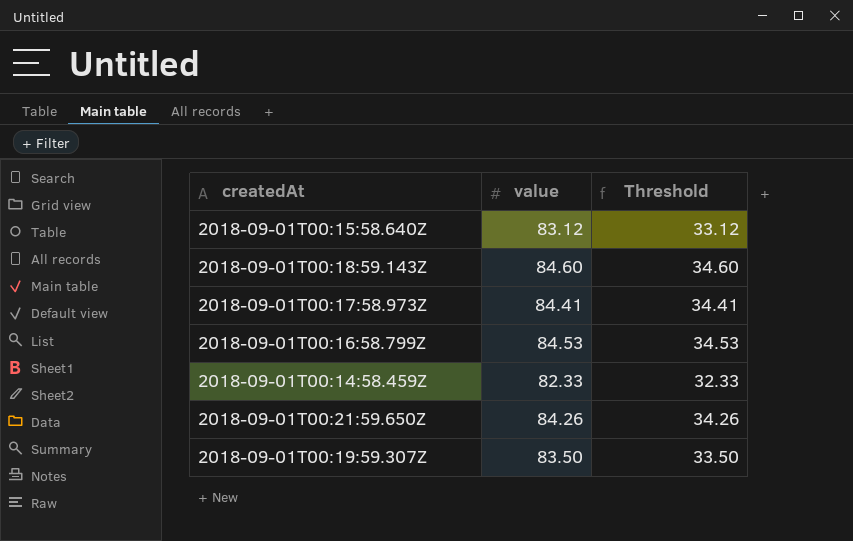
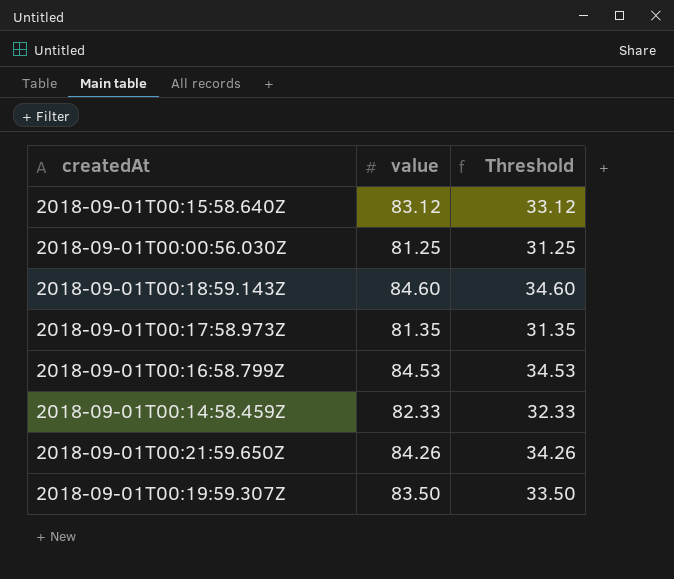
row 2018-09-01T00:00:56.030Z: none -> 81.25 | 31.25
2018-09-01T00:17:58.973Z | value: 84.41 -> 81.35
2018-09-01T00:17:58.973Z | Threshold: 34.41 -> 31.35

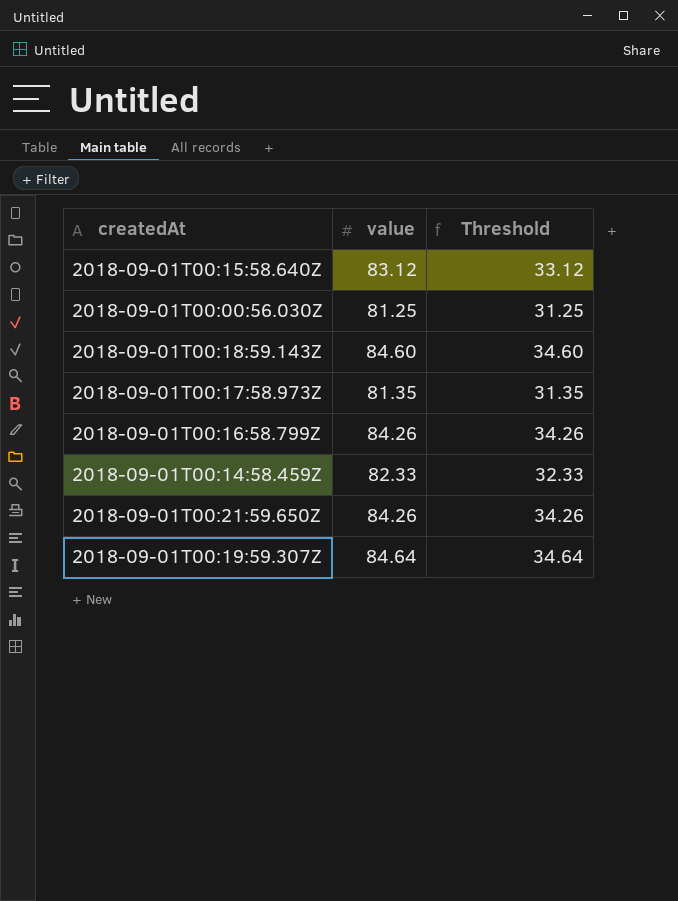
2018-09-01T00:16:58.799Z | value: 84.53 -> 84.26
2018-09-01T00:16:58.799Z | Threshold: 34.53 -> 34.26
2018-09-01T00:19:59.307Z | value: 83.50 -> 84.64
2018-09-01T00:19:59.307Z | Threshold: 33.50 -> 34.64

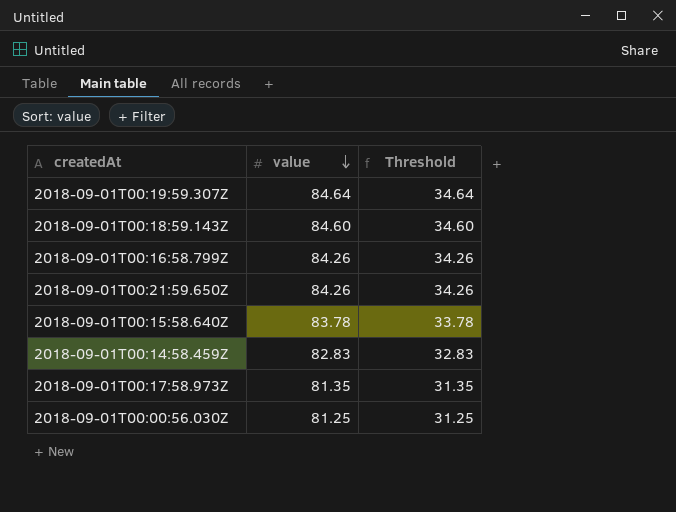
row order: none -> value descending
2018-09-01T00:15:58.640Z | value: 83.12 -> 83.78
2018-09-01T00:15:58.640Z | Threshold: 33.12 -> 33.78
2018-09-01T00:14:58.459Z | value: 82.33 -> 82.83
2018-09-01T00:14:58.459Z | Threshold: 32.33 -> 32.83

